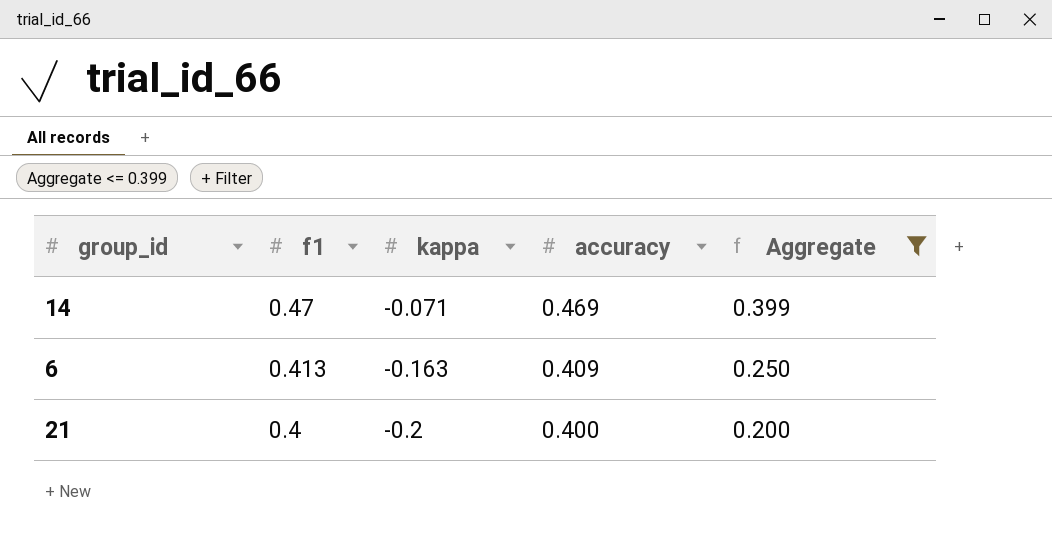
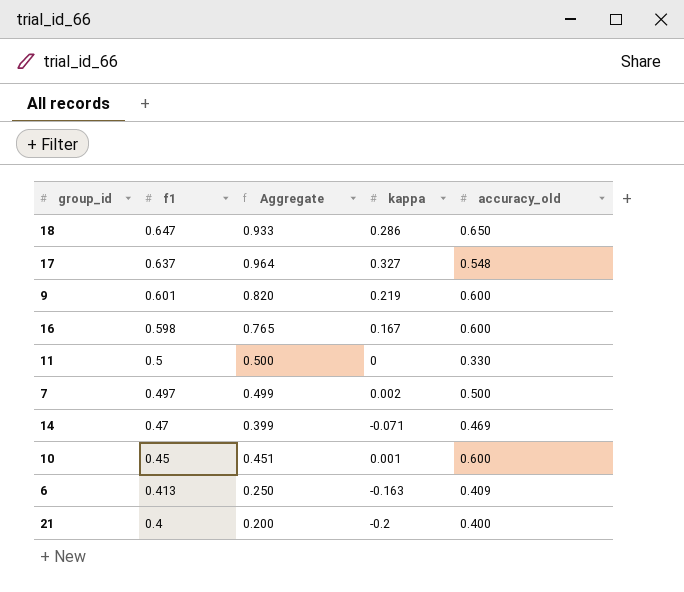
filter: Aggregate <= 0.399 -> none
column Aggregate | position: 5 -> 3
column name: accuracy -> accuracy_old

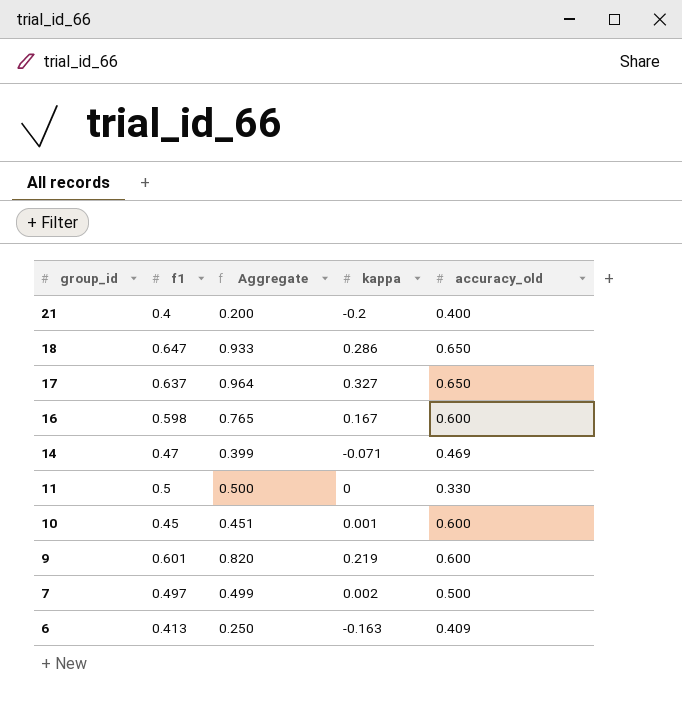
row order: f1 descending -> group_id descending
17 | accuracy_old: 0.548 -> 0.650

